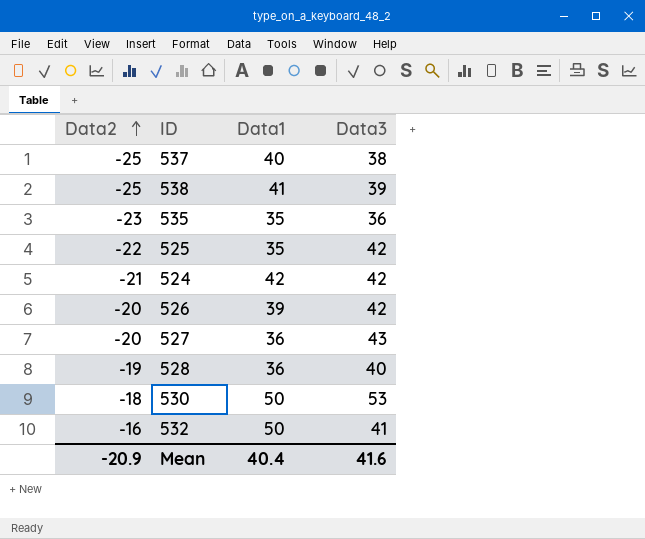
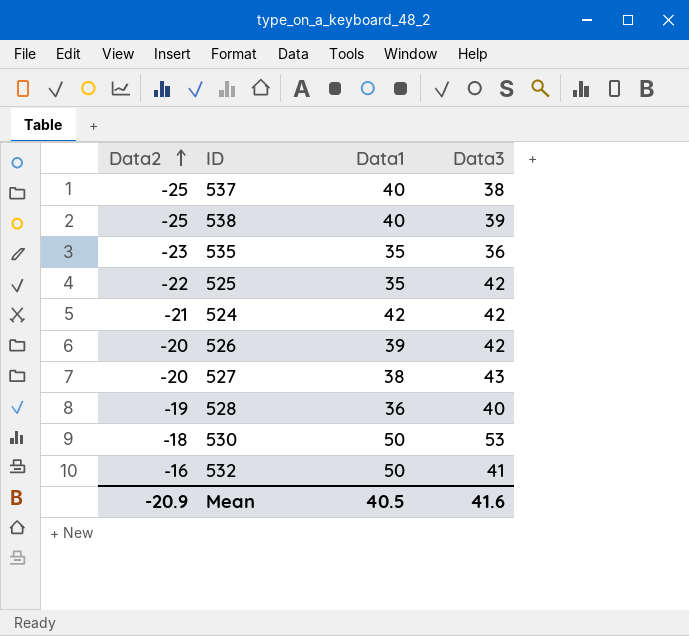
538 | Data1: 41 -> 40
527 | Data1: 36 -> 38
Mean | Data1: 40.4 -> 40.5

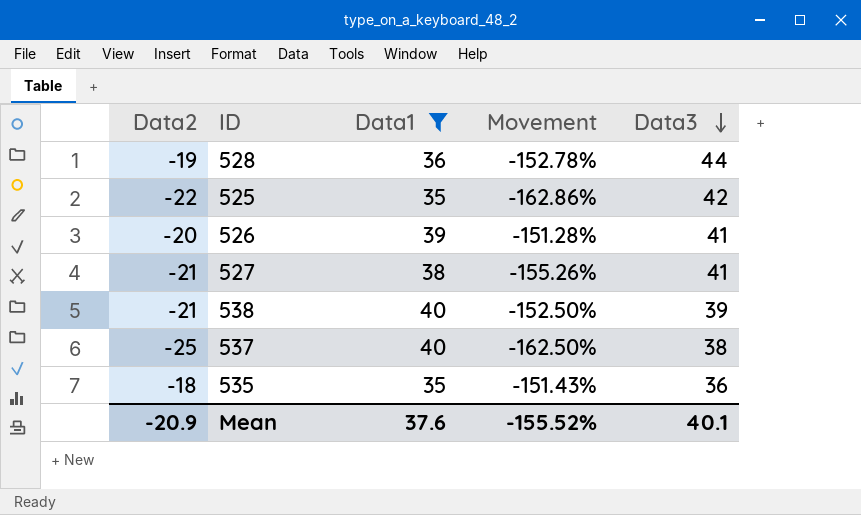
filter: none -> Data1 <= 40
row order: Data2 ascending -> Data3 descending
column Movement | formula: none -> ([Data2] - [Data1]) / [Data1]
528 | Data3: 40 -> 44
526 | Data3: 42 -> 41
527 | Data2: -20 -> -21
527 | Data3: 43 -> 41
538 | Data2: -25 -> -21
535 | Data2: -23 -> -18
Mean | Data1: 40.5 -> 37.6
Mean | Data3: 41.6 -> 40.1

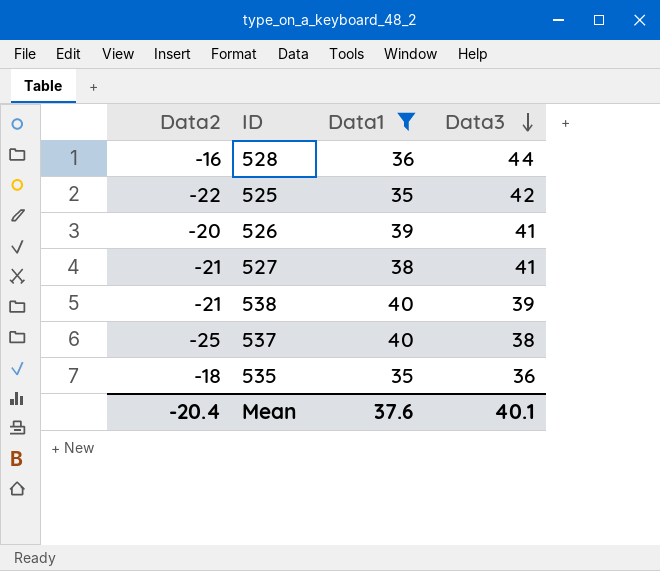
column Movement | formula: ([Data2] - [Data1]) / [Data1] -> none
528 | Data2: -19 -> -16
Mean | Data2: -20.9 -> -20.4

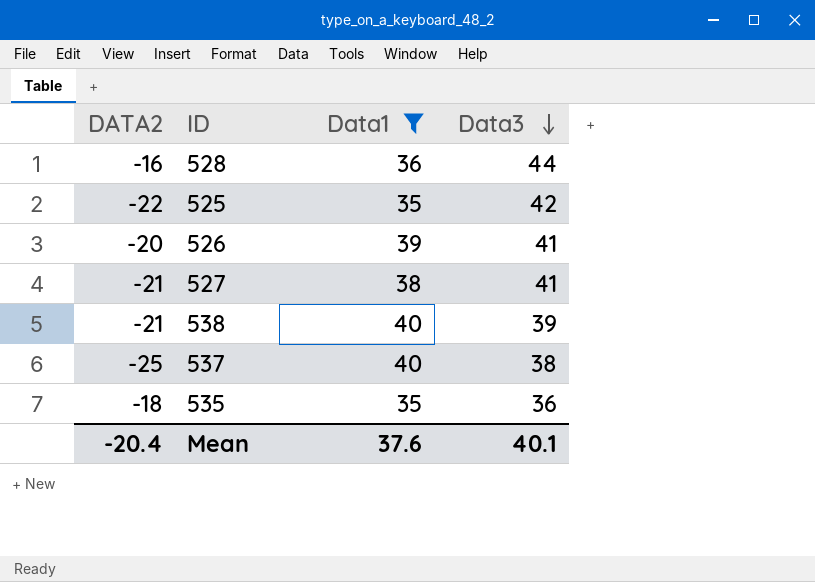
column name: Data2 -> DATA2

